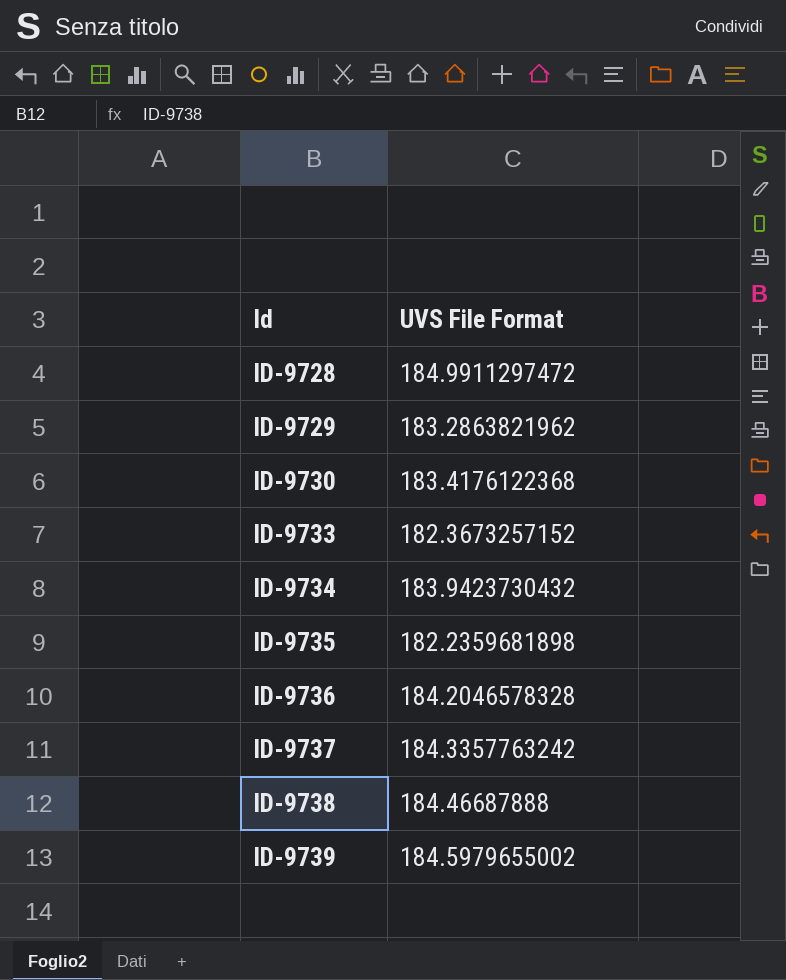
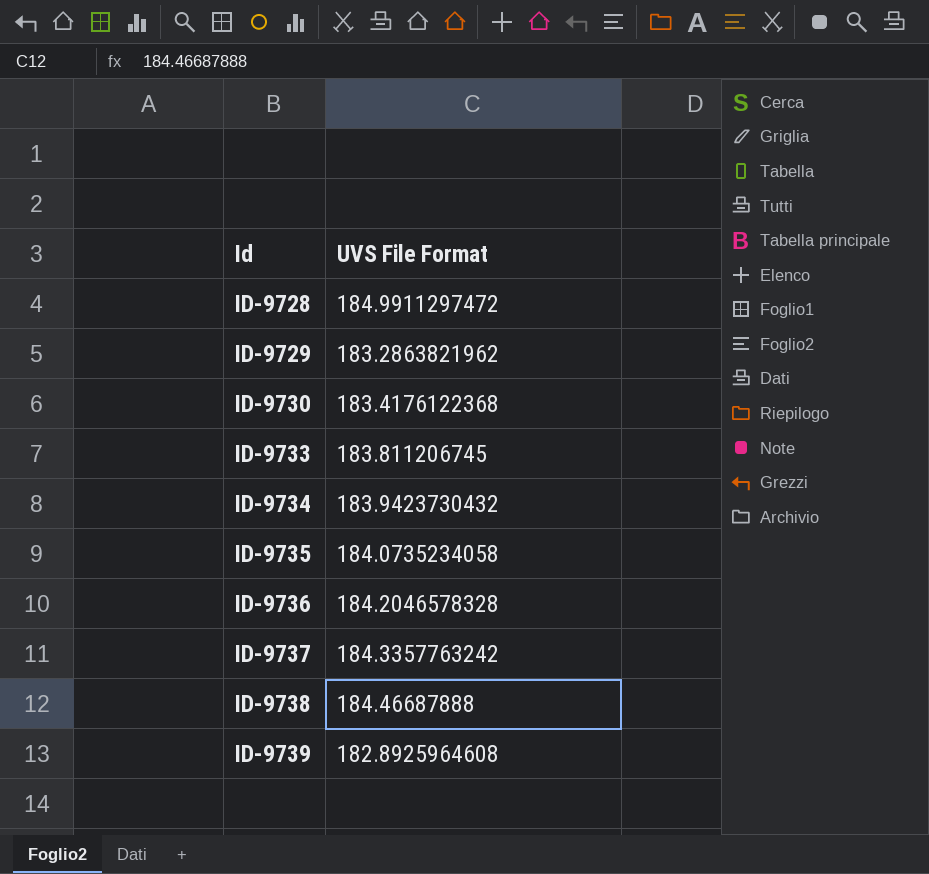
ID-9733 | UVS File Format: 182.3673257152 -> 183.811206745
ID-9735 | UVS File Format: 182.2359681898 -> 184.0735234058
ID-9739 | UVS File Format: 184.5979655002 -> 182.8925964608

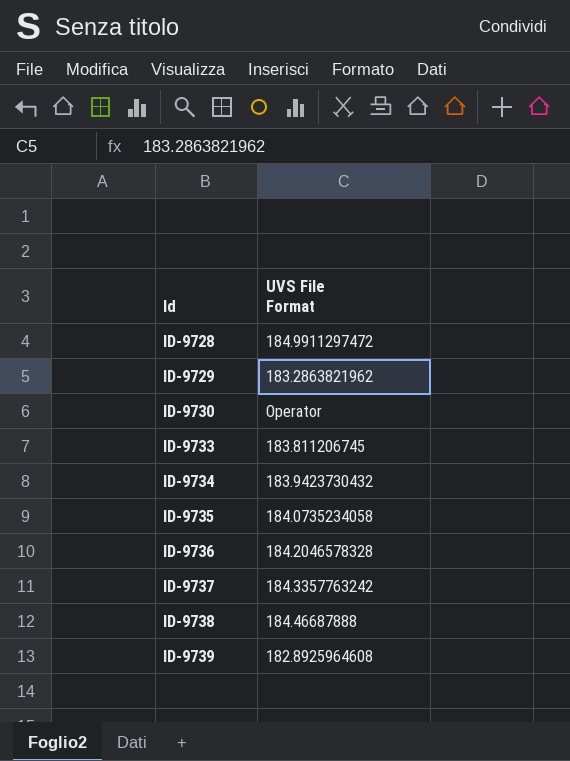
ID-9730 | UVS File Format: 183.4176122368 -> Operator

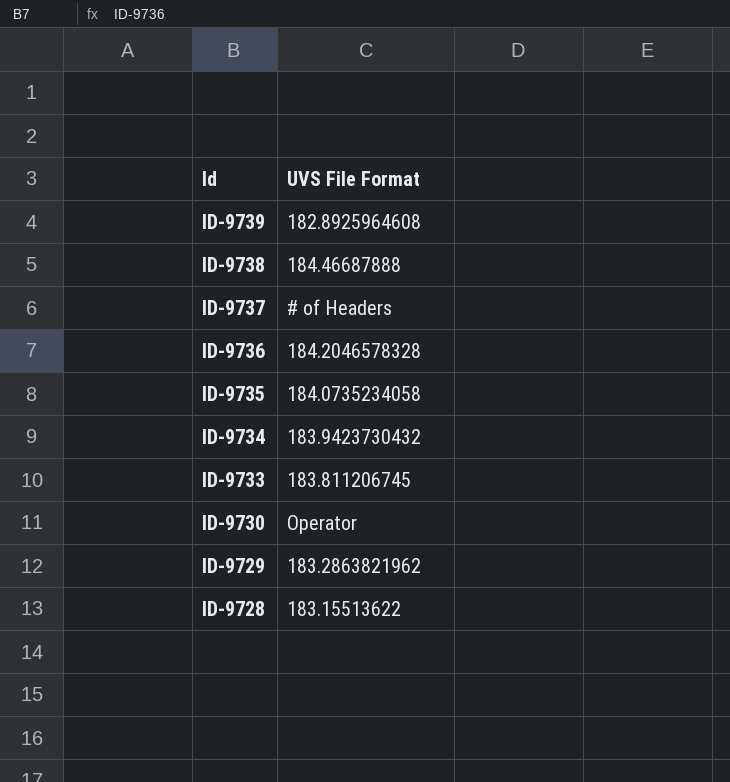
row order: Id ascending -> Id descending
ID-9737 | UVS File Format: 184.3357763242 -> # of Headers
ID-9728 | UVS File Format: 184.9911297472 -> 183.15513622

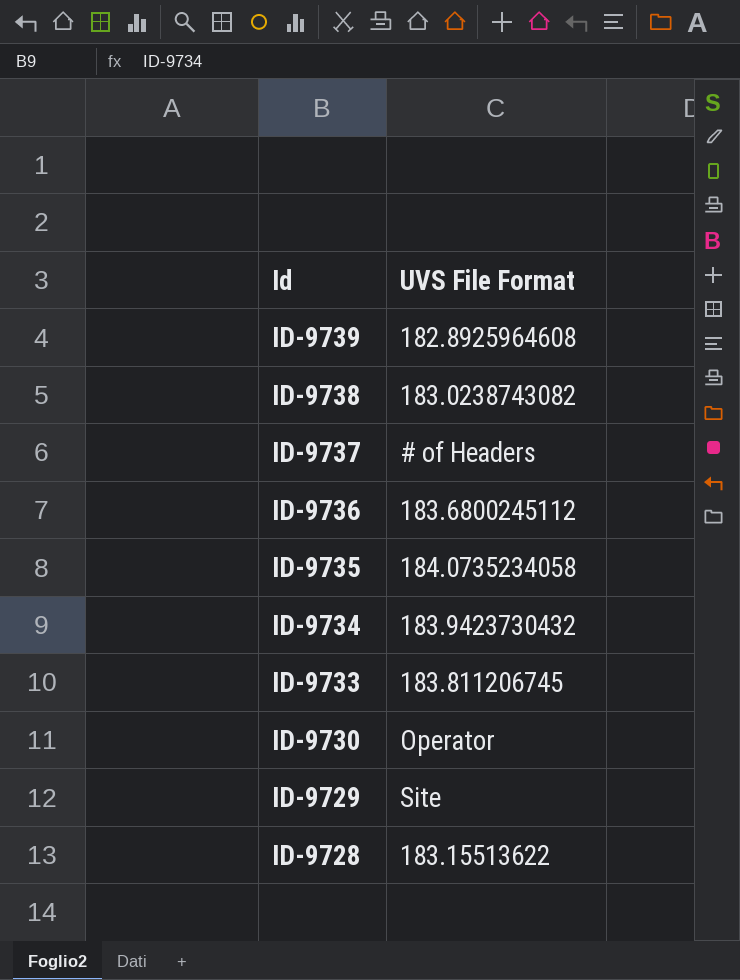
ID-9738 | UVS File Format: 184.46687888 -> 183.0238743082
ID-9736 | UVS File Format: 184.2046578328 -> 183.6800245112
ID-9729 | UVS File Format: 183.2863821962 -> Site

